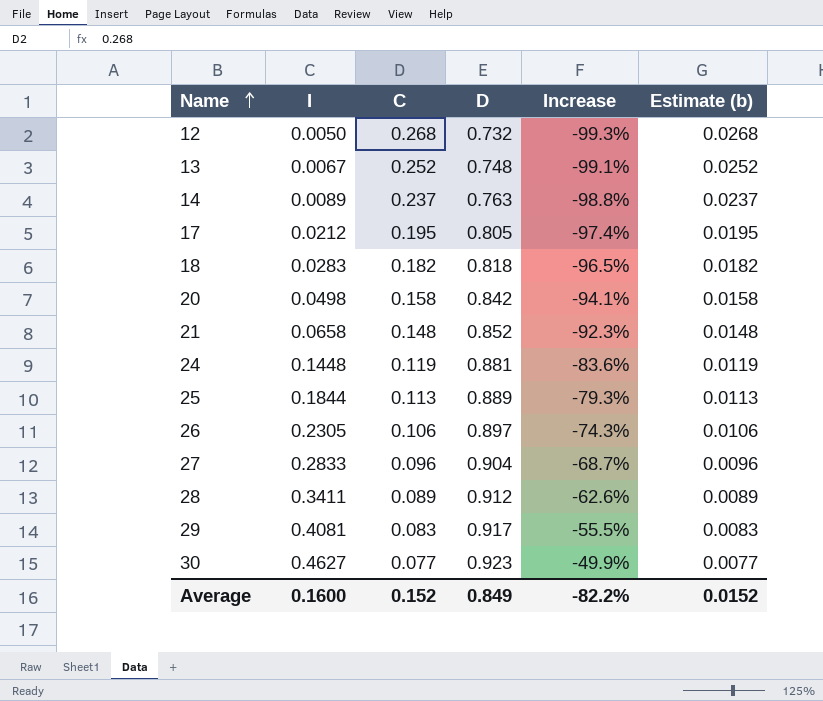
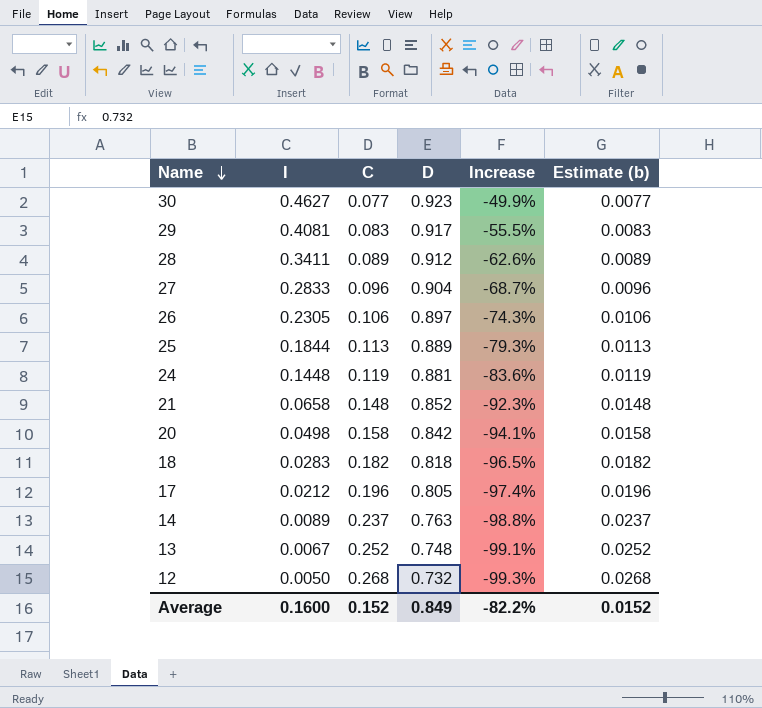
row order: Name ascending -> Name descending
17 | C: 0.195 -> 0.196
17 | Estimate (b): 0.0195 -> 0.0196

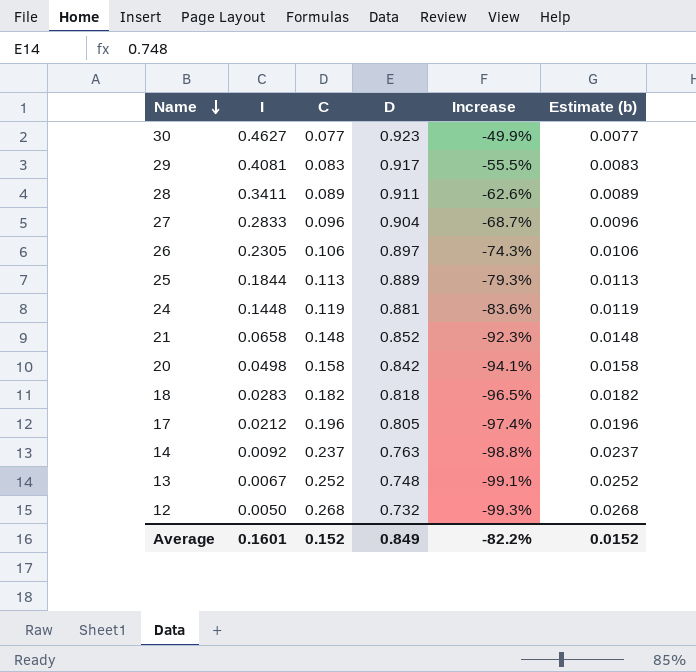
28 | D: 0.912 -> 0.911
14 | I: 0.0089 -> 0.0092
Average | I: 0.1600 -> 0.1601

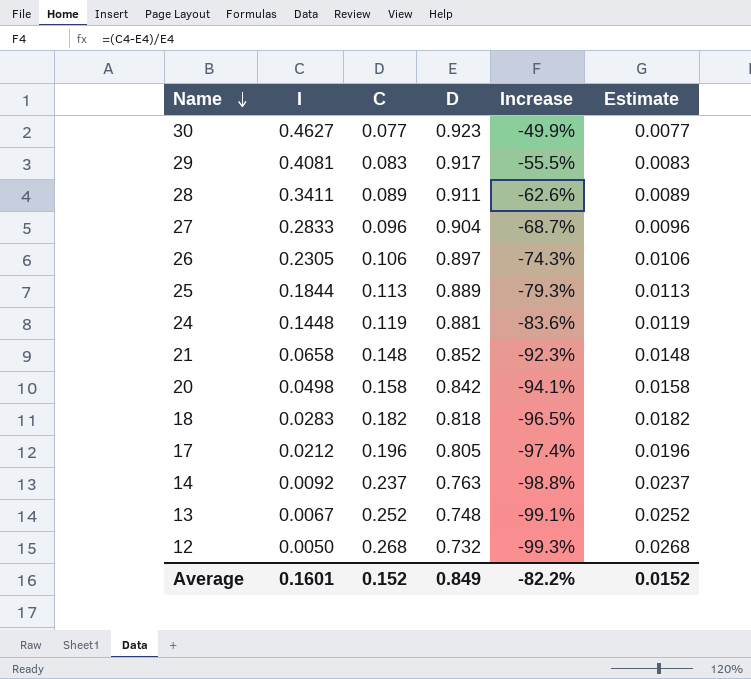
column name: Estimate (b) -> Estimate

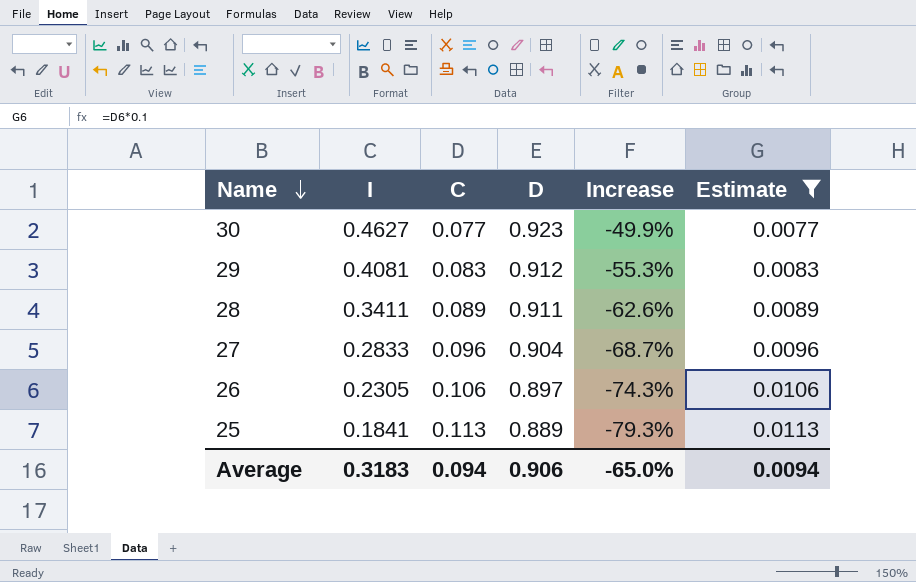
filter: none -> Estimate <= 0.0113
29 | D: 0.917 -> 0.912
29 | Increase: -55.5% -> -55.3%
25 | I: 0.1844 -> 0.1841
Average | I: 0.1601 -> 0.3183
Average | C: 0.152 -> 0.094
Average | D: 0.849 -> 0.906
Average | Increase: -82.2% -> -65.0%
Average | Estimate: 0.0152 -> 0.0094

